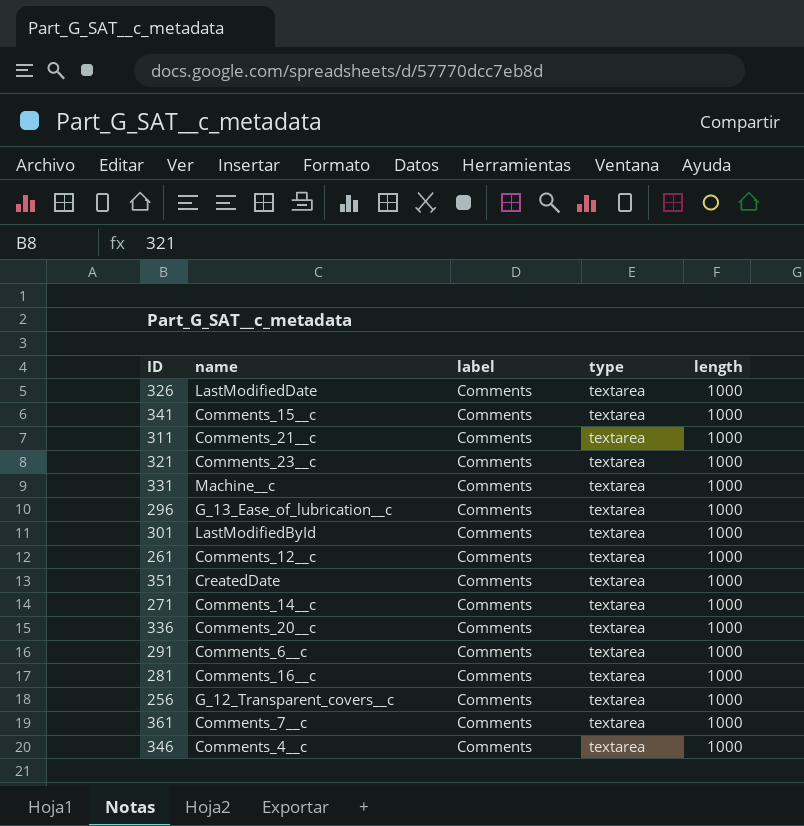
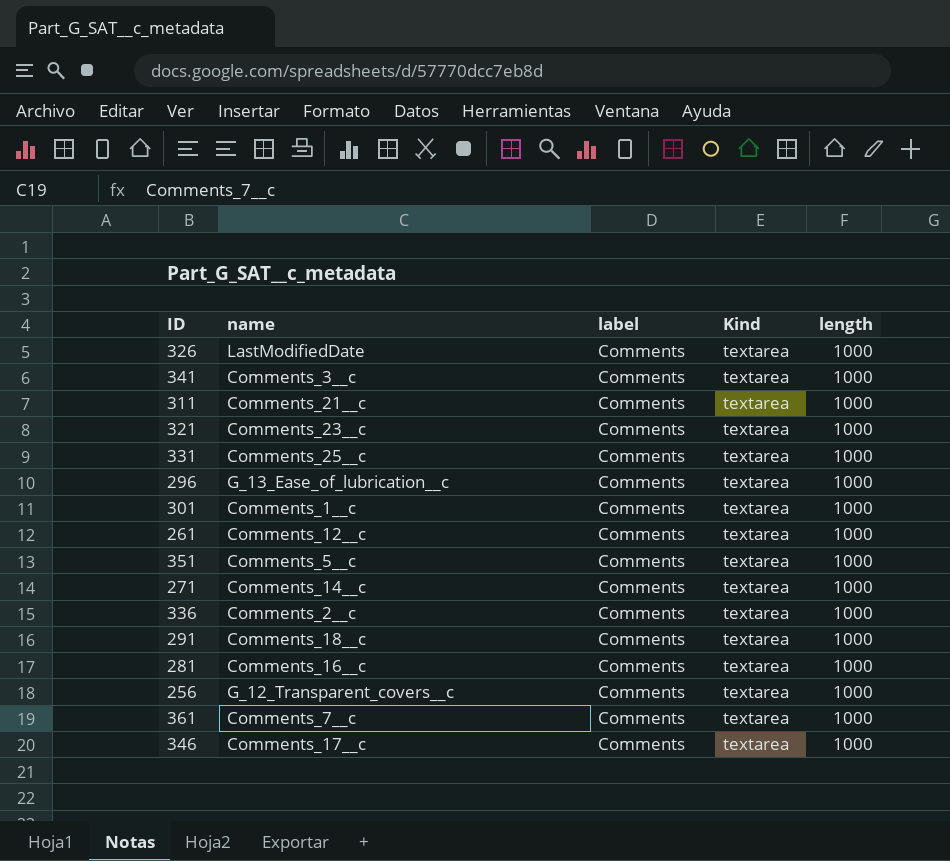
column name: type -> Kind
341 | name: Comments_15__c -> Comments_3__c
331 | name: Machine__c -> Comments_25__c
301 | name: LastModifiedById -> Comments_1__c
351 | name: CreatedDate -> Comments_5__c
336 | name: Comments_20__c -> Comments_2__c
291 | name: Comments_6__c -> Comments_18__c
346 | name: Comments_4__c -> Comments_17__c

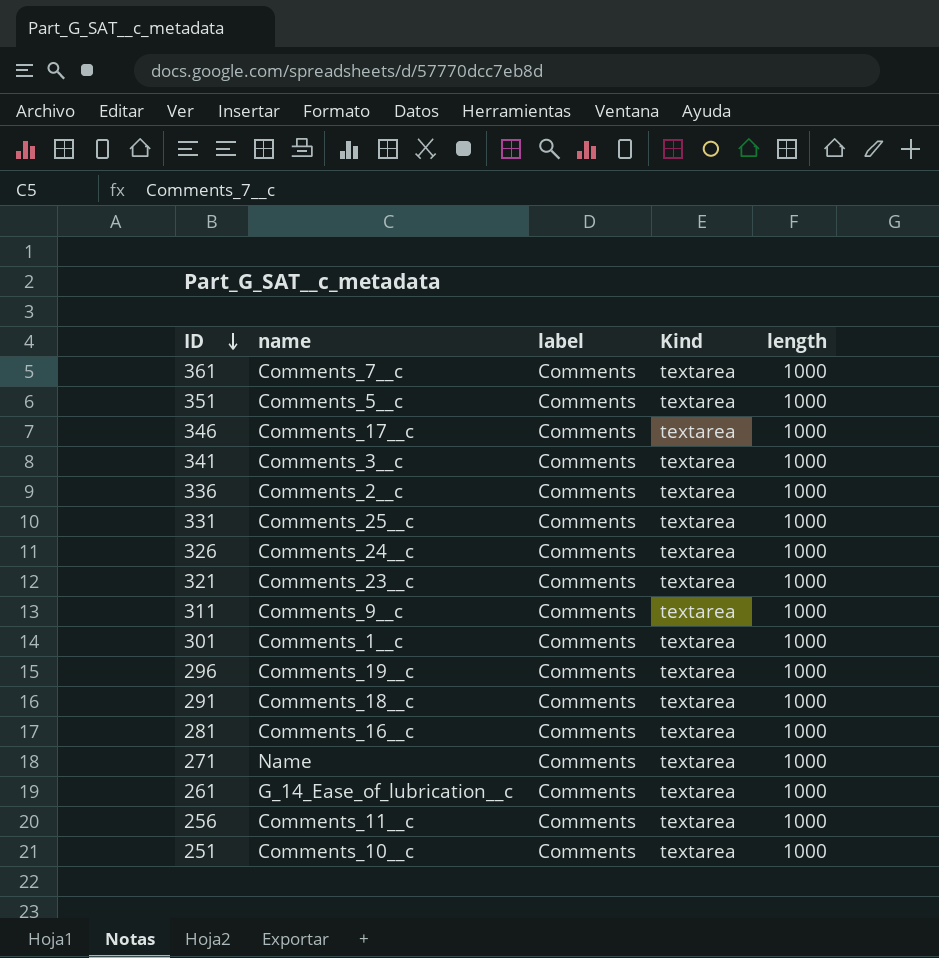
row order: none -> ID descending
326 | name: LastModifiedDate -> Comments_24__c
311 | name: Comments_21__c -> Comments_9__c
296 | name: G_13_Ease_of_lubrication__c -> Comments_19__c
271 | name: Comments_14__c -> Name
261 | name: Comments_12__c -> G_14_Ease_of_lubrication__c
256 | name: G_12_Transparent_covers__c -> Comments_11__c
row 251: none -> Comments_10__c | Comments | textarea | 1000

